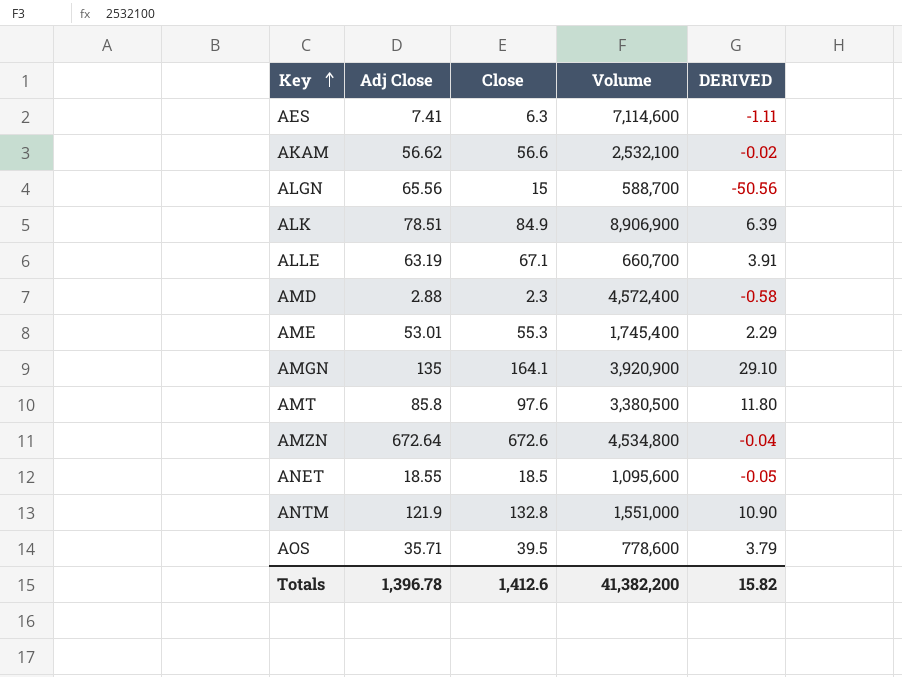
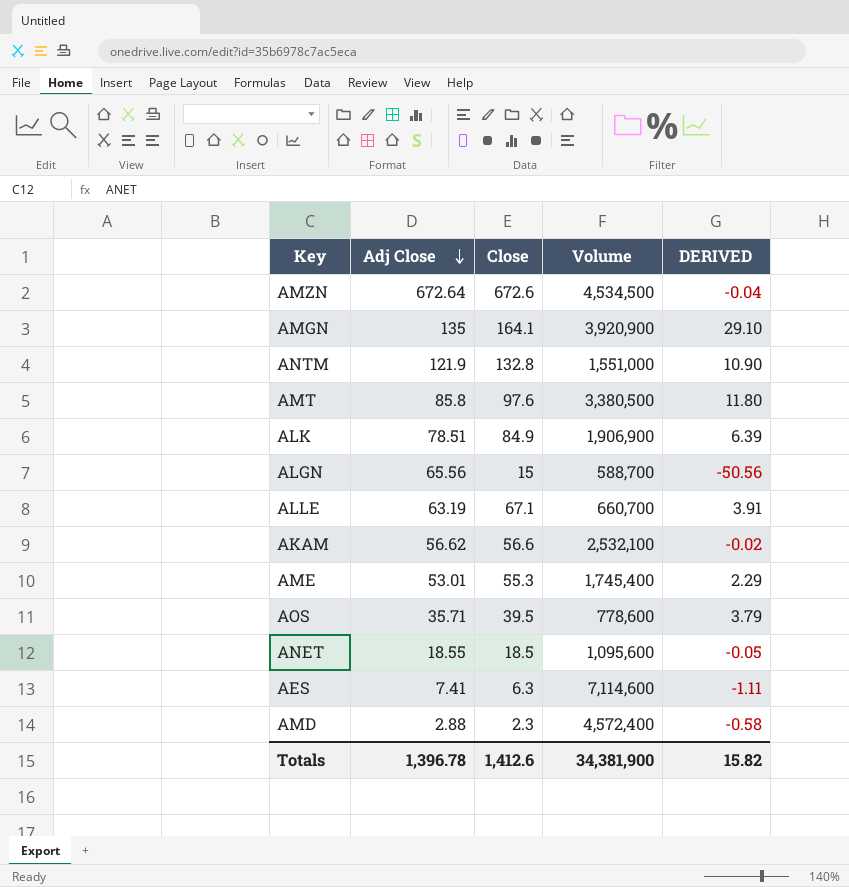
row order: Key ascending -> Adj Close descending
AMZN | Volume: 4,534,800 -> 4,534,500
ALK | Volume: 8,906,900 -> 1,906,900
Totals | Volume: 41,382,200 -> 34,381,900

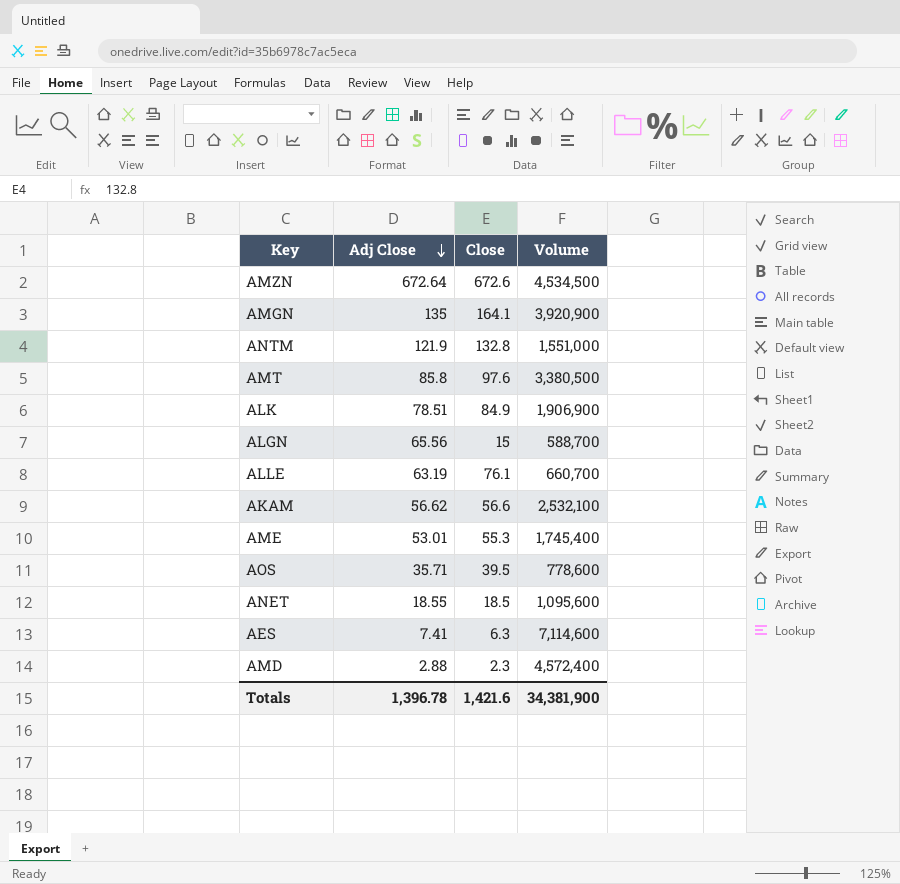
column DERIVED | formula: [Close] - [Adj Close] -> none
ALLE | Close: 67.1 -> 76.1
Totals | Close: 1,412.6 -> 1,421.6

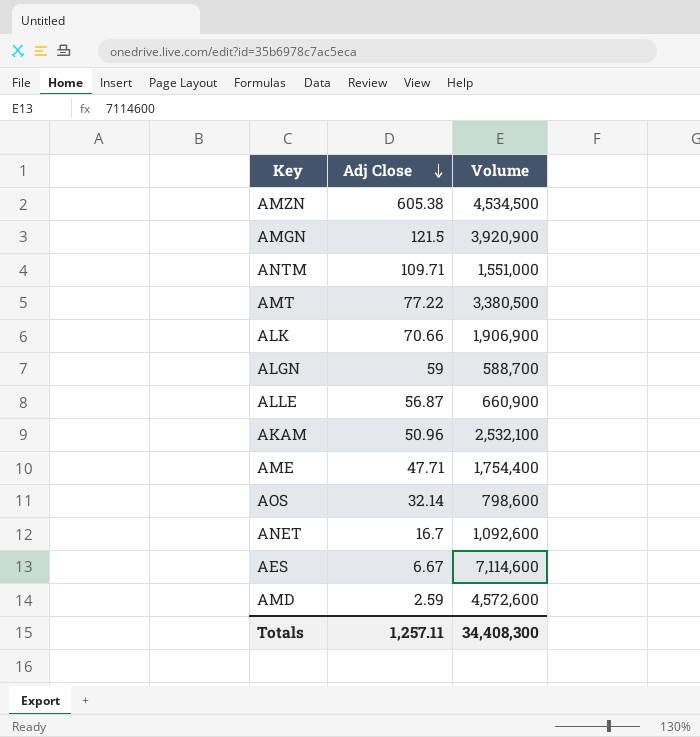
column Close | position: 3 -> none
AMZN | Adj Close: 672.64 -> 605.38
AMGN | Adj Close: 135 -> 121.5
ANTM | Adj Close: 121.9 -> 109.71
AMT | Adj Close: 85.8 -> 77.22
ALK | Adj Close: 78.51 -> 70.66
ALGN | Adj Close: 65.56 -> 59
ALLE | Adj Close: 63.19 -> 56.87
ALLE | Volume: 660,700 -> 660,900
AKAM | Adj Close: 56.62 -> 50.96
AME | Adj Close: 53.01 -> 47.71
AME | Volume: 1,745,400 -> 1,754,400
AOS | Adj Close: 35.71 -> 32.14
AOS | Volume: 778,600 -> 798,600
ANET | Adj Close: 18.55 -> 16.7
ANET | Volume: 1,095,600 -> 1,092,600
AES | Adj Close: 7.41 -> 6.67
AMD | Adj Close: 2.88 -> 2.59
AMD | Volume: 4,572,400 -> 4,572,600
Totals | Adj Close: 1,396.78 -> 1,257.11
Totals | Volume: 34,381,900 -> 34,408,300

